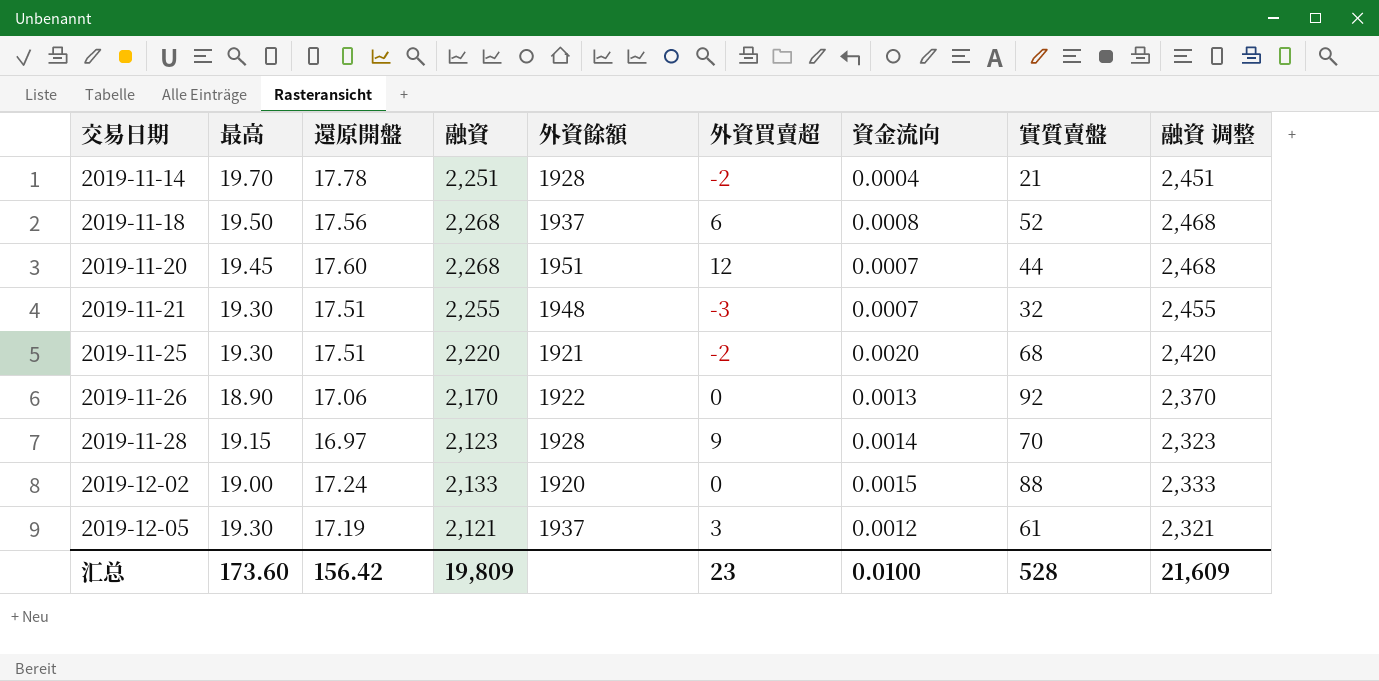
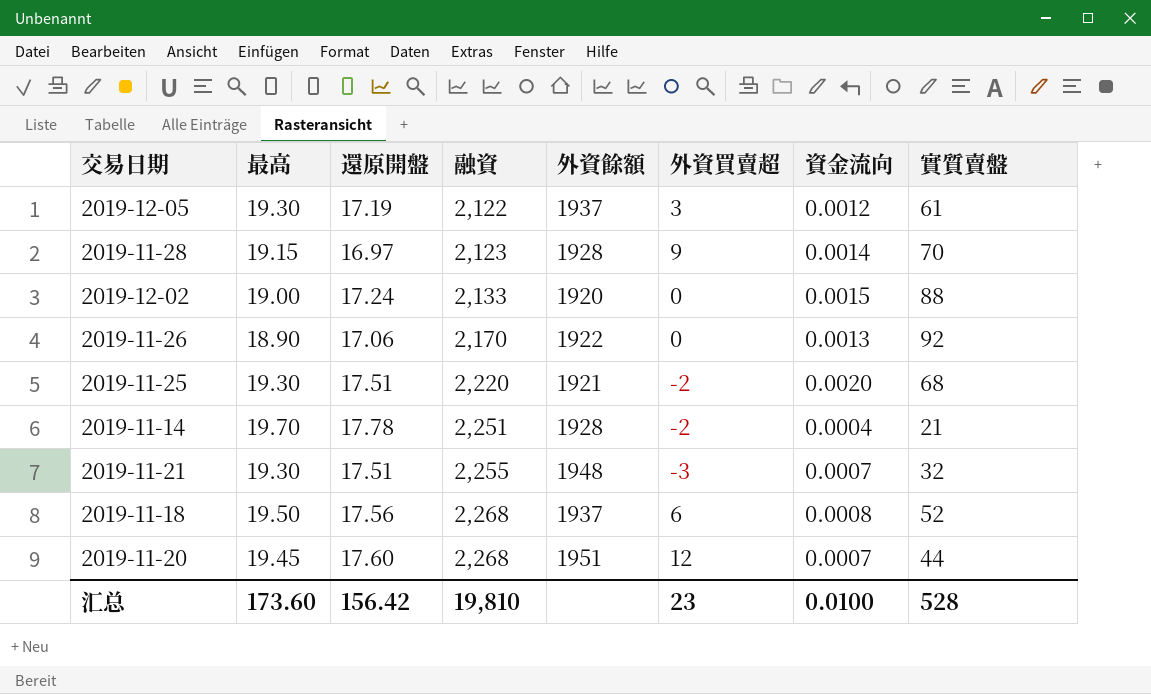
row order: 交易日期 ascending -> 融資 ascending
column 融資 调整 | formula: [融資] + 200 -> none
2019-12-05 | 融資: 2,121 -> 2,122
汇总 | 融資: 19,809 -> 19,810

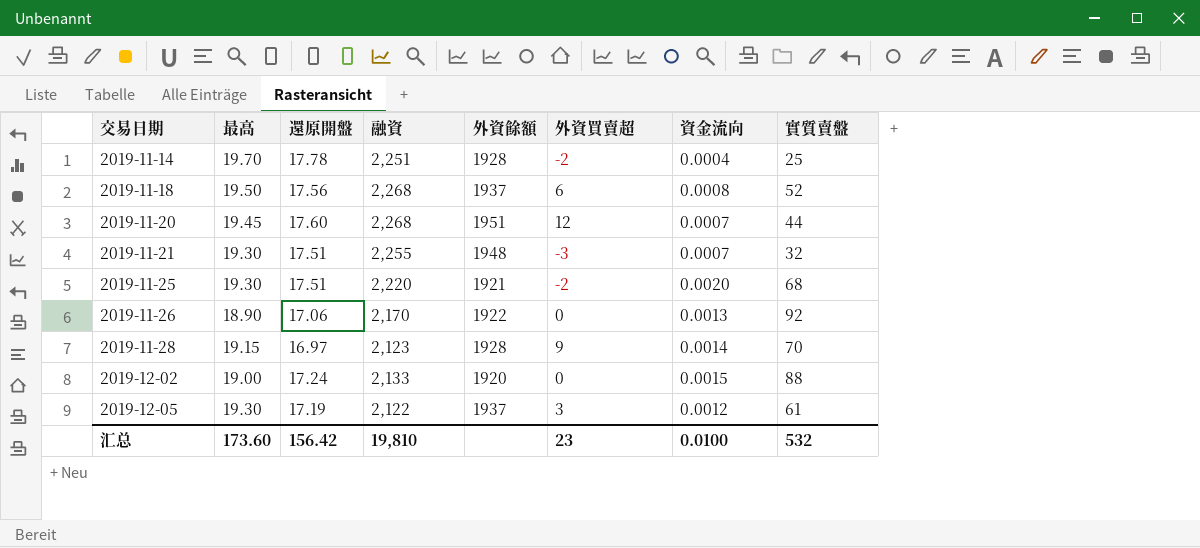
row order: 融資 ascending -> 交易日期 ascending
2019-11-14 | 實質賣盤: 21 -> 25
汇总 | 實質賣盤: 528 -> 532

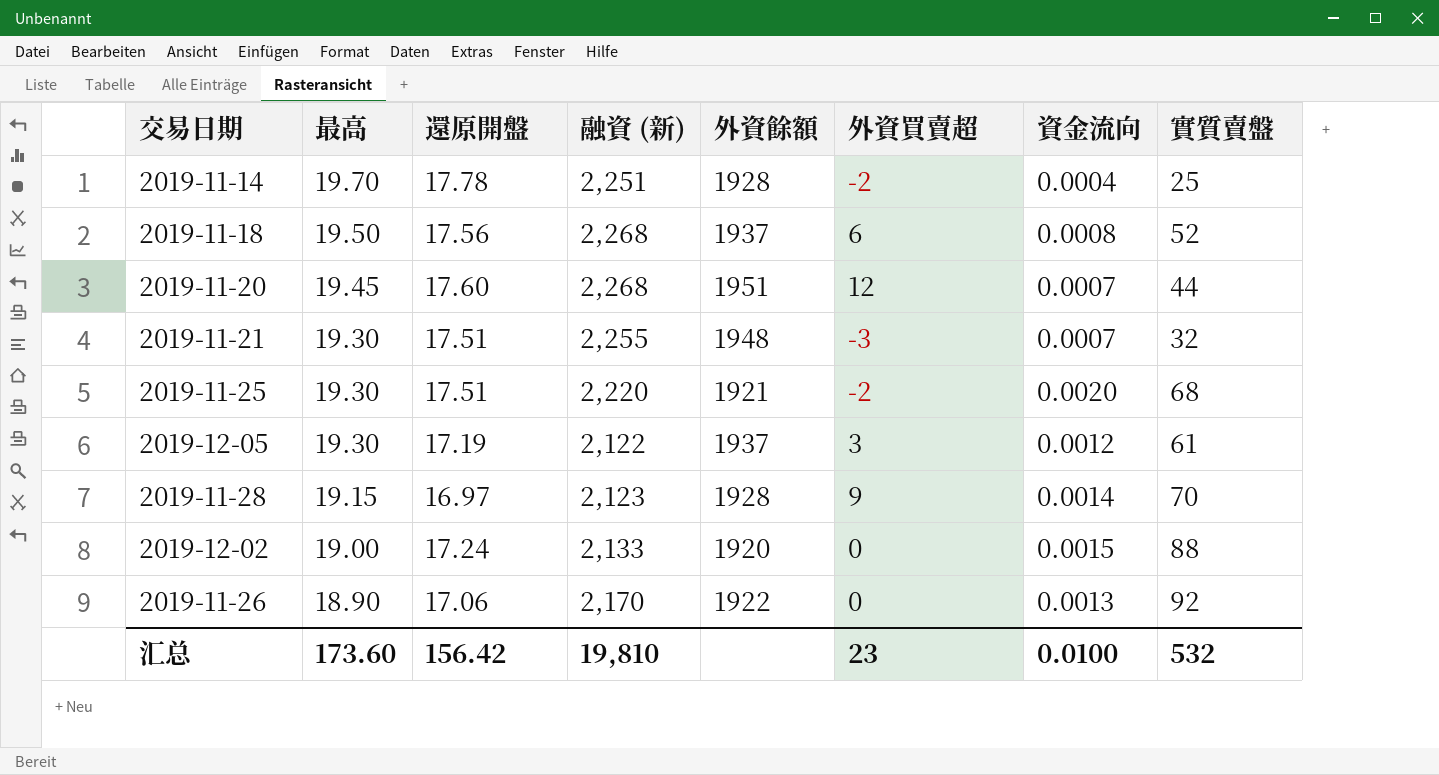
row order: 交易日期 ascending -> 最高 descending
column name: 融資 -> 融資 (新)

